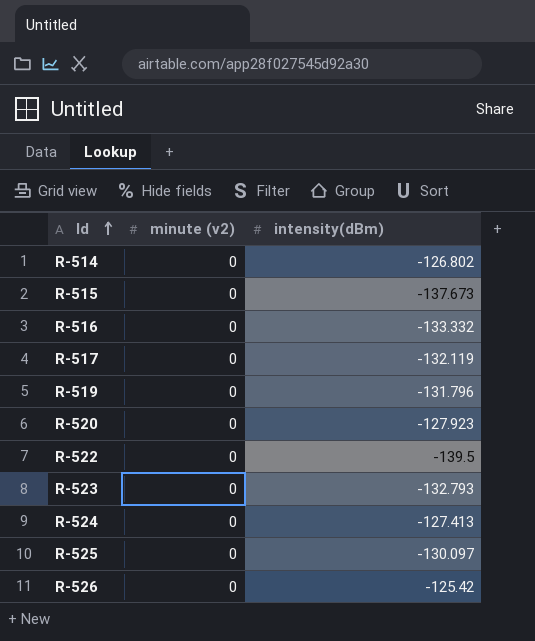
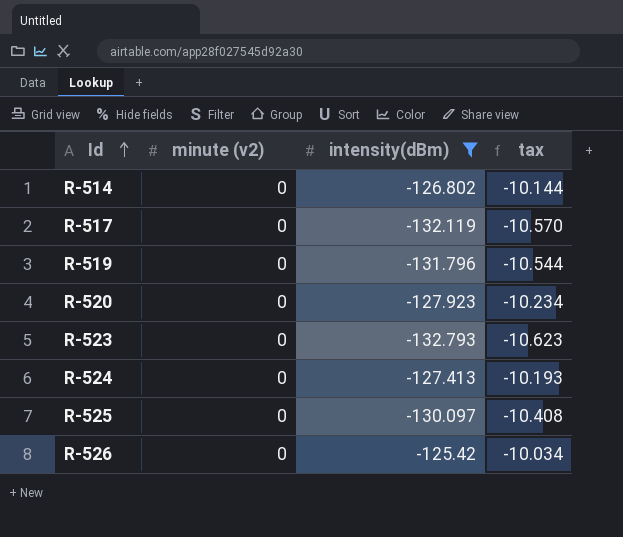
filter: none -> intensity(dBm) >= -132.793
column tax | formula: none -> [intensity(dBm)] * 0.08

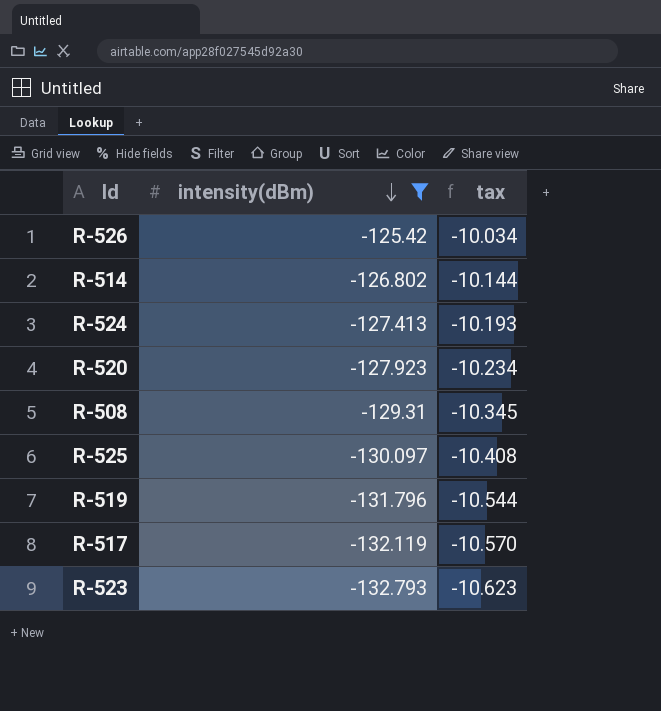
row order: Id ascending -> intensity(dBm) descending
column minute (v2) | position: 2 -> none
row R-508: none -> -129.31 | -10.345

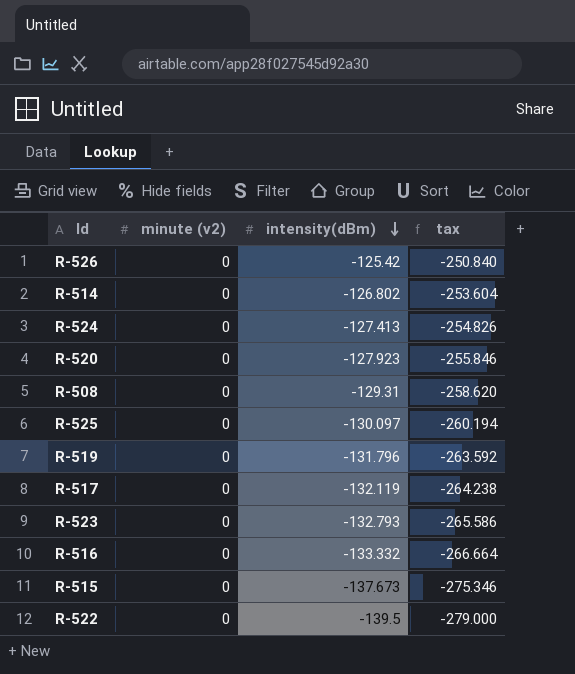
filter: intensity(dBm) >= -132.793 -> none
column minute (v2) | position: none -> 2
column tax | formula: [intensity(dBm)] * 0.08 -> [intensity(dBm)] * 2

